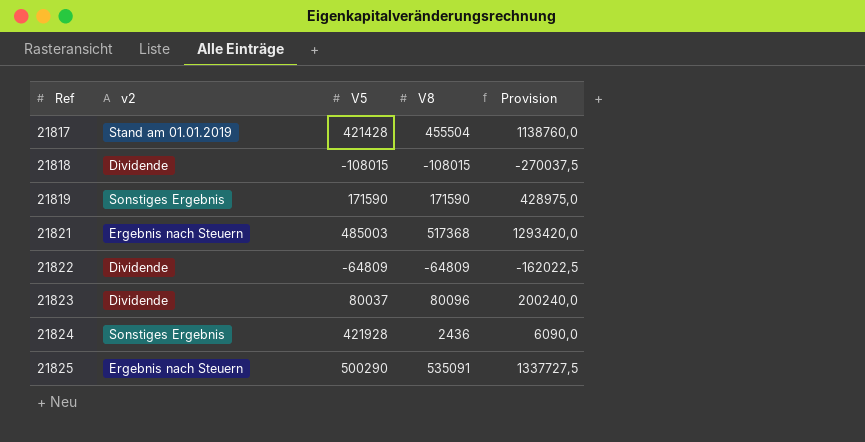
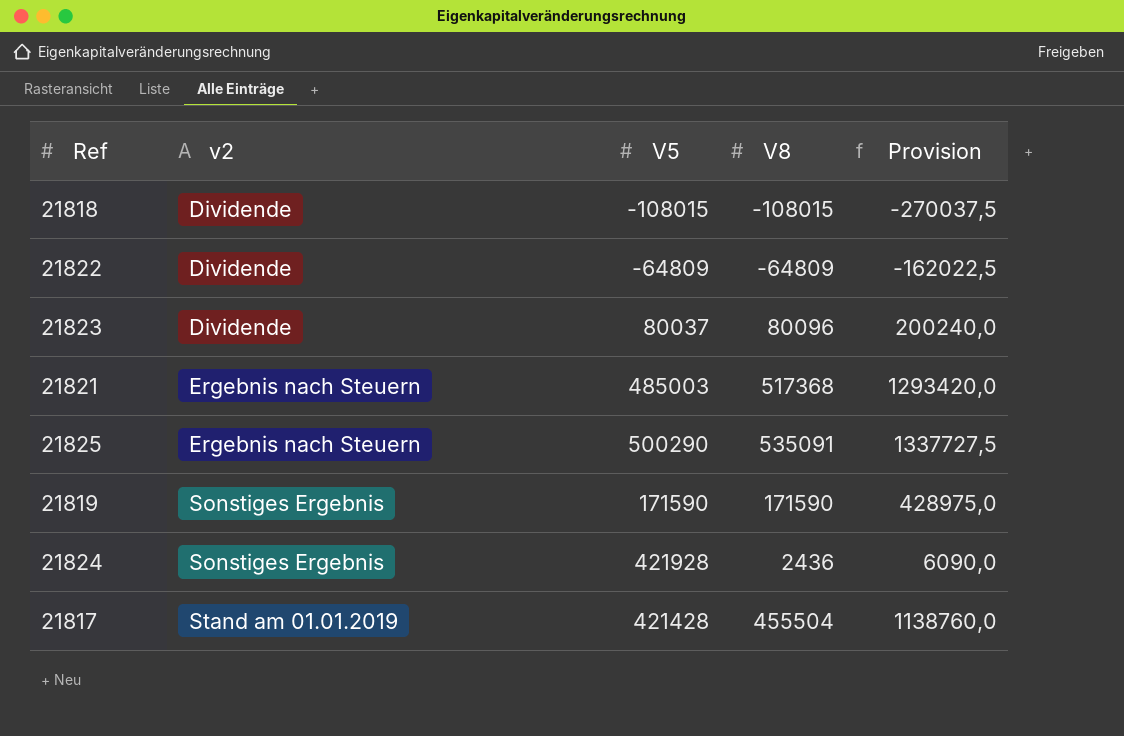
row order: Ref ascending -> v2 ascending

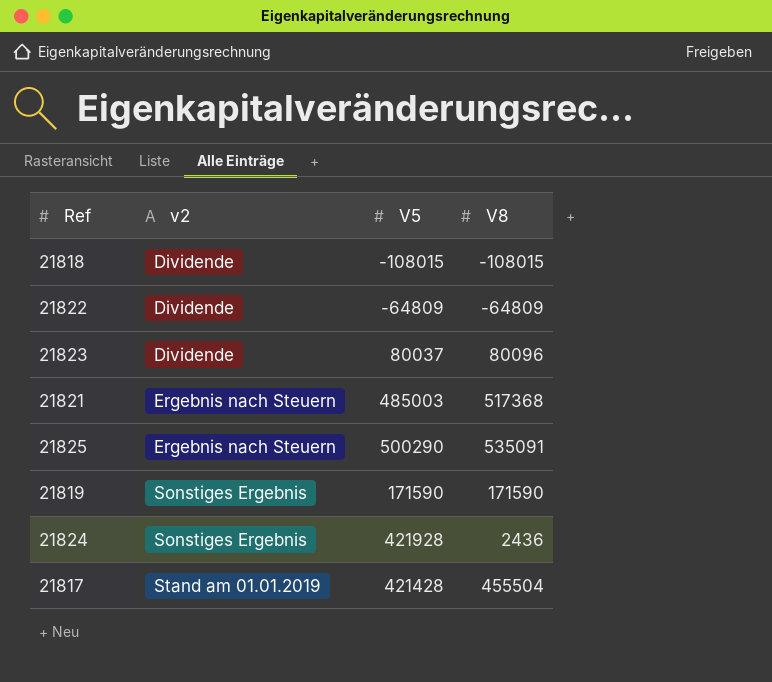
column Provision | formula: [V8] * 2,5 -> none

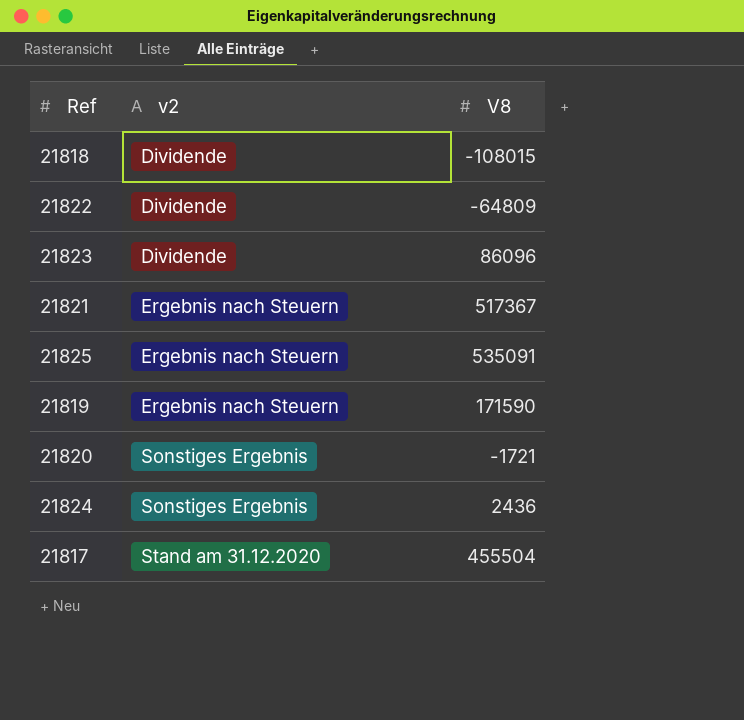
column V5 | position: 3 -> none
21823 | V8: 80096 -> 86096
21821 | V8: 517368 -> 517367
21819 | v2: Sonstiges Ergebnis -> Ergebnis nach Steuern
row 21820: none -> Sonstiges Ergebnis | -1721
21817 | v2: Stand am 01.01.2019 -> Stand am 31.12.2020

